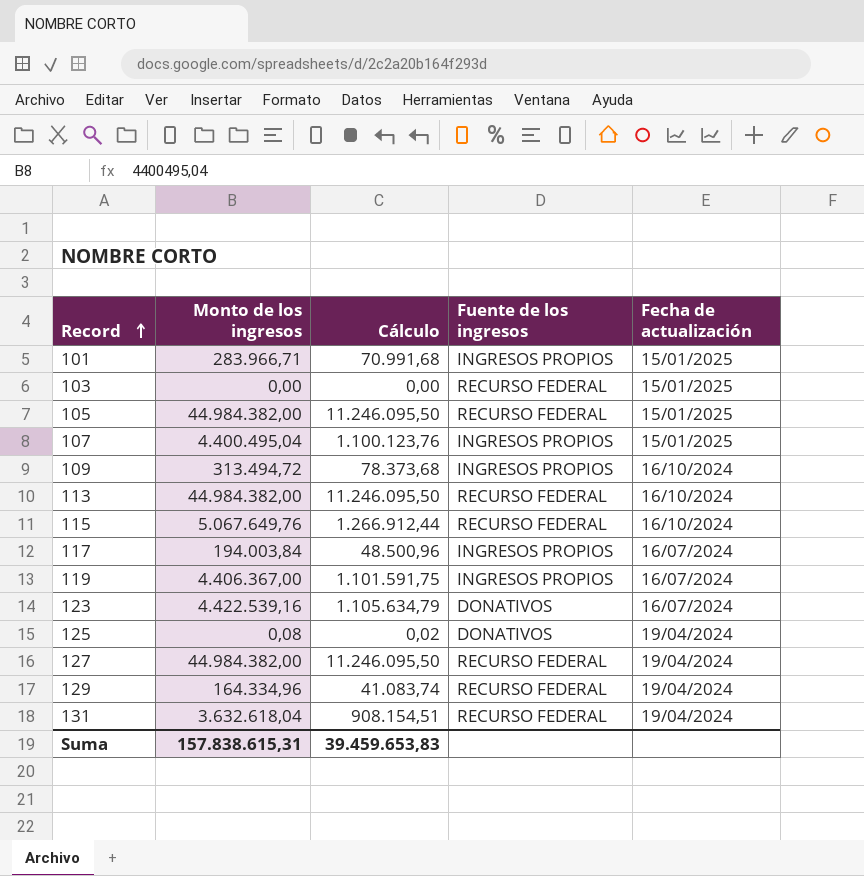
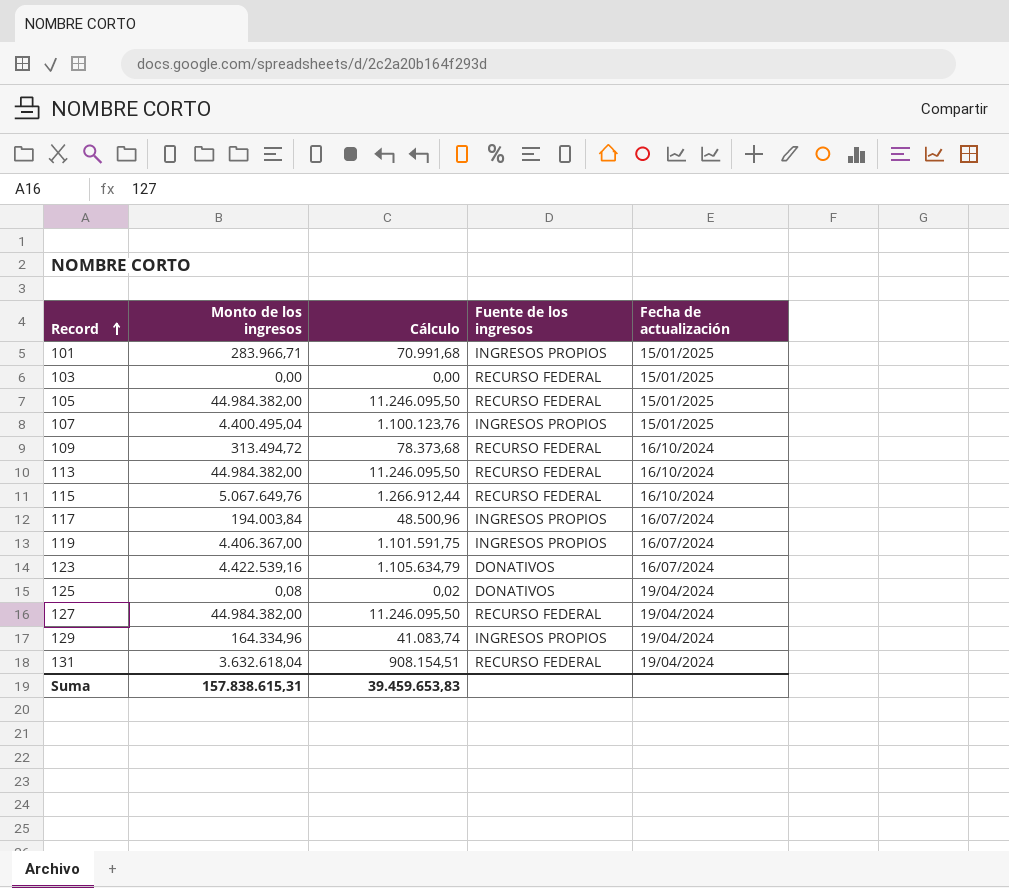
109 | Fuente de los ingresos: INGRESOS PROPIOS -> RECURSO FEDERAL
129 | Fuente de los ingresos: RECURSO FEDERAL -> INGRESOS PROPIOS

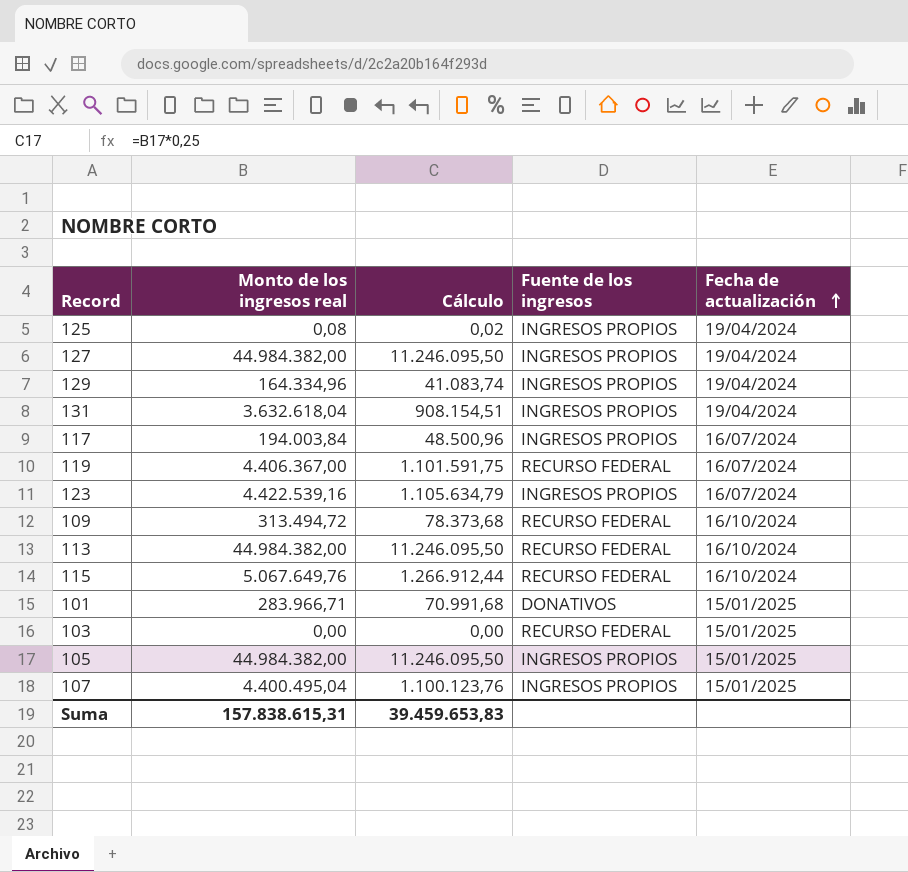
row order: Record ascending -> Fecha de actualización ascending
column name: Monto de los ingresos -> Monto de los ingresos real
125 | Fuente de los ingresos: DONATIVOS -> INGRESOS PROPIOS
127 | Fuente de los ingresos: RECURSO FEDERAL -> INGRESOS PROPIOS
131 | Fuente de los ingresos: RECURSO FEDERAL -> INGRESOS PROPIOS
119 | Fuente de los ingresos: INGRESOS PROPIOS -> RECURSO FEDERAL
123 | Fuente de los ingresos: DONATIVOS -> INGRESOS PROPIOS
101 | Fuente de los ingresos: INGRESOS PROPIOS -> DONATIVOS
105 | Fuente de los ingresos: RECURSO FEDERAL -> INGRESOS PROPIOS

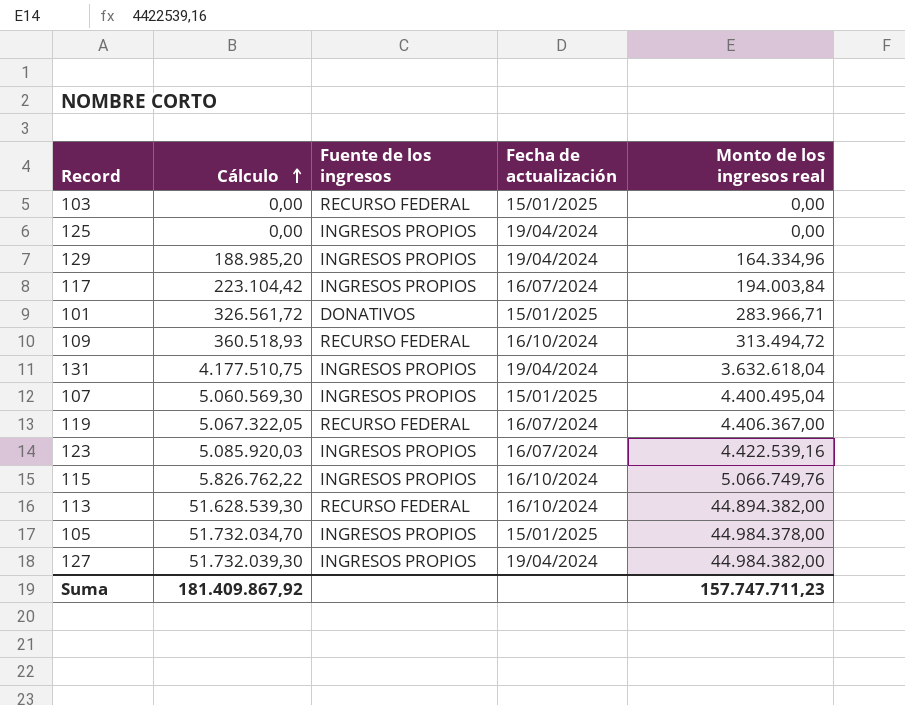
row order: Fecha de actualización ascending -> Cálculo ascending
column Cálculo | formula: [Monto de los ingresos real] * 0,25 -> [Monto de los ingresos real] * 1,15
column Monto de los ingresos real | position: 2 -> 5
125 | Monto de los ingresos real: 0,08 -> 0,00
115 | Fuente de los ingresos: RECURSO FEDERAL -> INGRESOS PROPIOS
115 | Monto de los ingresos real: 5.067.649,76 -> 5.066.749,76
113 | Monto de los ingresos real: 44.984.382,00 -> 44.894.382,00
105 | Monto de los ingresos real: 44.984.382,00 -> 44.984.378,00
Suma | Cálculo: 39.459.653,83 -> 181.409.867,92
Suma | Monto de los ingresos real: 157.838.615,31 -> 157.747.711,23

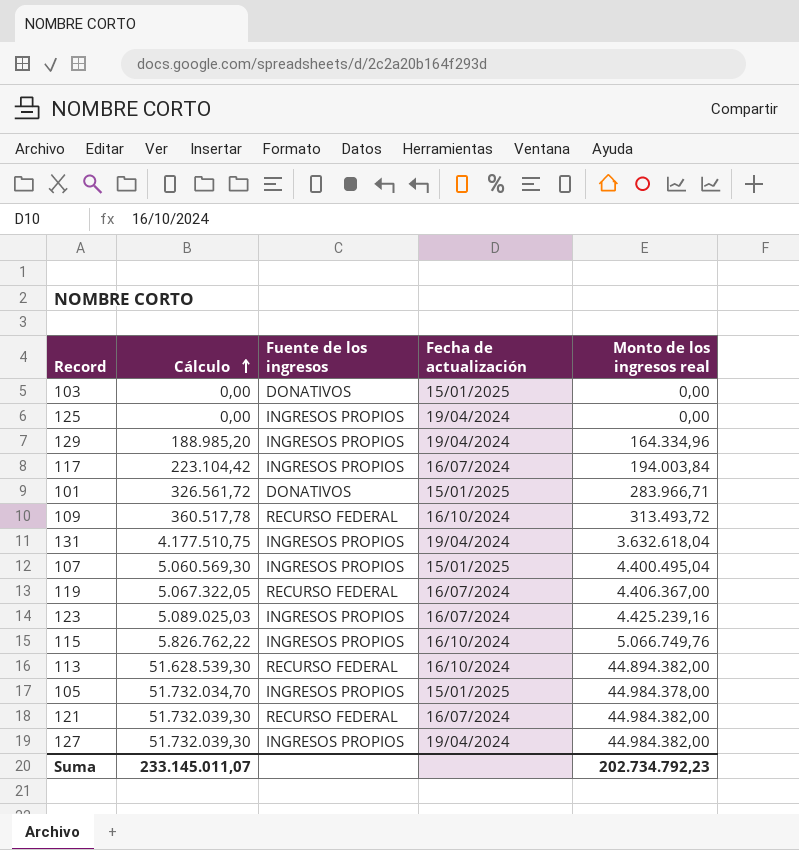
103 | Fuente de los ingresos: RECURSO FEDERAL -> DONATIVOS
109 | Cálculo: 360.518,93 -> 360.517,78
109 | Monto de los ingresos real: 313.494,72 -> 313.493,72
123 | Cálculo: 5.085.920,03 -> 5.089.025,03
123 | Monto de los ingresos real: 4.422.539,16 -> 4.425.239,16
row 121: none -> 51.732.039,30 | RECURSO FEDERAL | 16/07/2024 | 44.984.382,00
Suma | Cálculo: 181.409.867,92 -> 233.145.011,07
Suma | Monto de los ingresos real: 157.747.711,23 -> 202.734.792,23

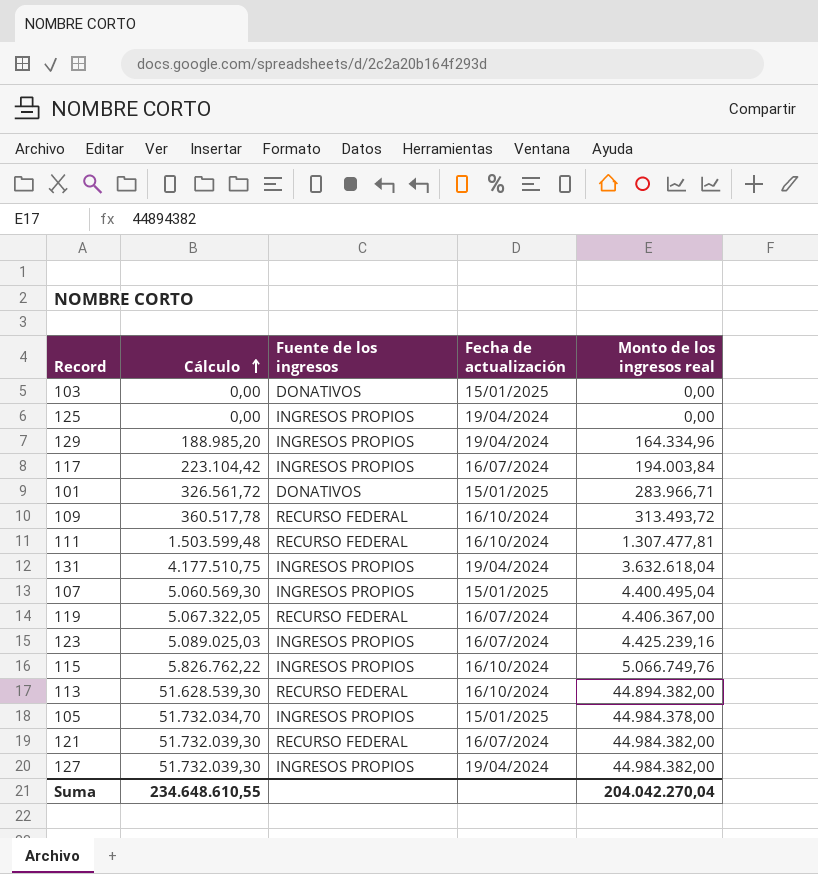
row 111: none -> 1.503.599,48 | RECURSO FEDERAL | 16/10/2024 | 1.307.477,81
Suma | Cálculo: 233.145.011,07 -> 234.648.610,55
Suma | Monto de los ingresos real: 202.734.792,23 -> 204.042.270,04

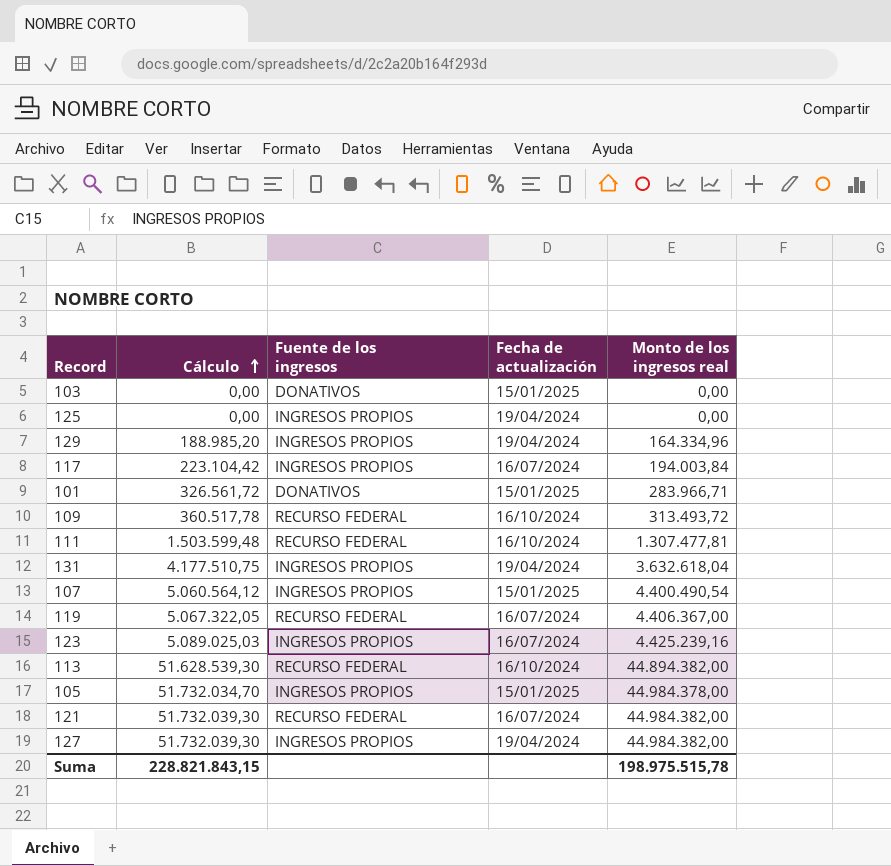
row 115: 5.826.762,22 | INGRESOS PROPIOS | 16/10/2024 | 5.066.749,76 -> none
107 | Cálculo: 5.060.569,30 -> 5.060.564,12
107 | Monto de los ingresos real: 4.400.495,04 -> 4.400.490,54
Suma | Cálculo: 234.648.610,55 -> 228.821.843,15
Suma | Monto de los ingresos real: 204.042.270,04 -> 198.975.515,78

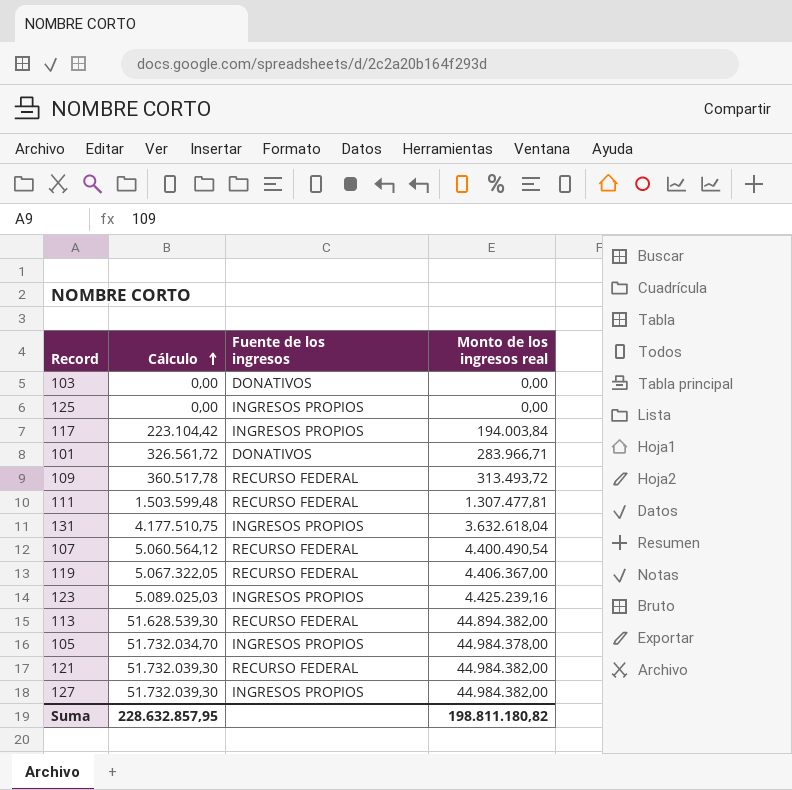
column Fecha de actualización | position: 4 -> none
row 129: 188.985,20 | INGRESOS PROPIOS | 19/04/2024 | 164.334,96 -> none
107 | Fuente de los ingresos: INGRESOS PROPIOS -> RECURSO FEDERAL
Suma | Cálculo: 228.821.843,15 -> 228.632.857,95
Suma | Monto de los ingresos real: 198.975.515,78 -> 198.811.180,82

